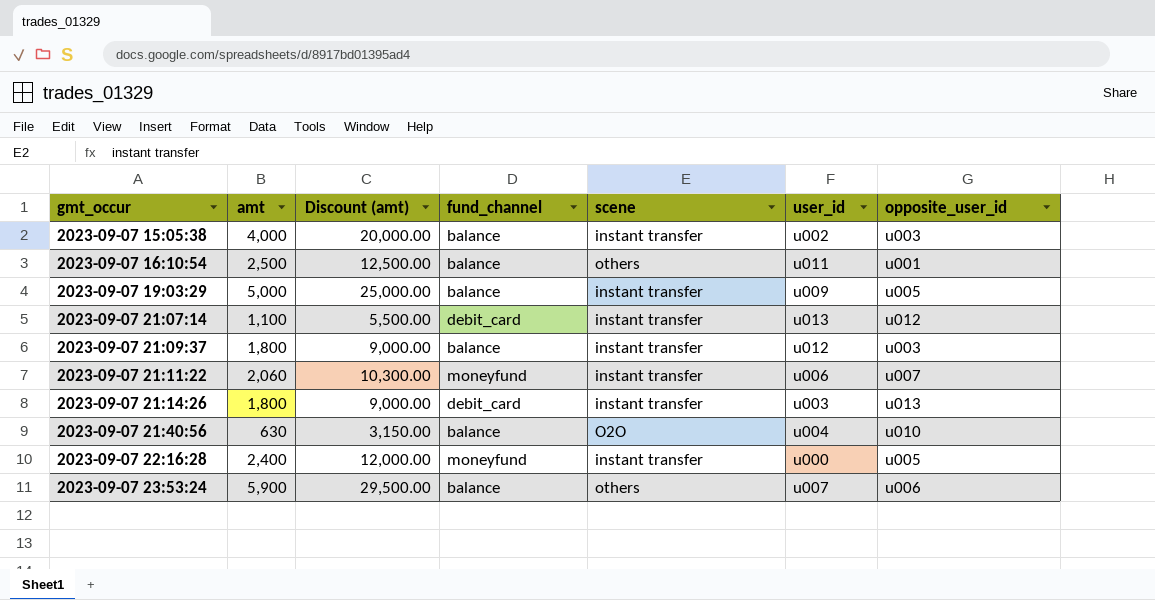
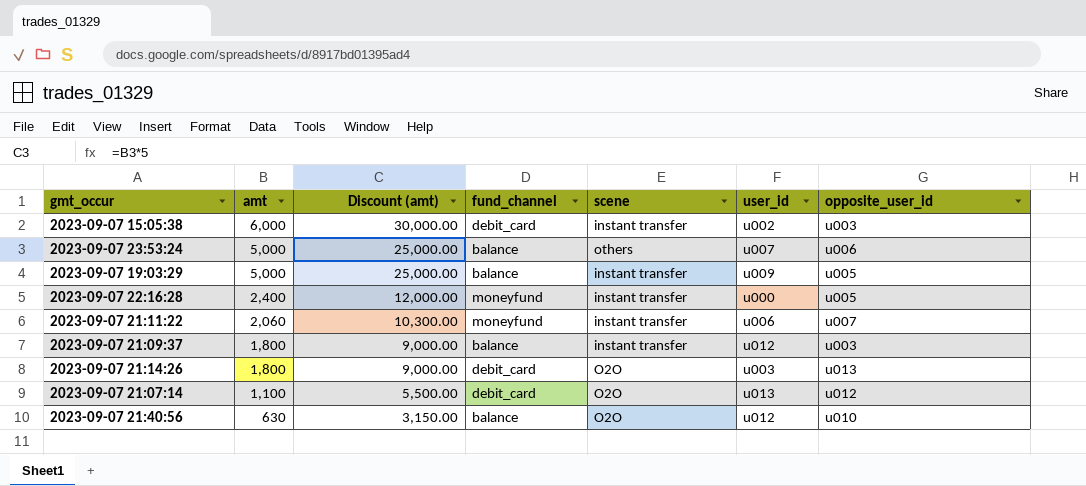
row order: gmt_occur ascending -> amt descending
row 2023-09-07 16:10:54: 2,500 | 12,500.00 | balance | others | u011 | u001 -> none
2023-09-07 15:05:38 | amt: 4,000 -> 6,000
2023-09-07 15:05:38 | Discount (amt): 20,000.00 -> 30,000.00
2023-09-07 15:05:38 | fund_channel: balance -> debit_card
2023-09-07 23:53:24 | amt: 5,900 -> 5,000
2023-09-07 23:53:24 | Discount (amt): 29,500.00 -> 25,000.00
2023-09-07 21:14:26 | scene: instant transfer -> O2O
2023-09-07 21:07:14 | scene: instant transfer -> O2O
2023-09-07 21:40:56 | user_id: u004 -> u012

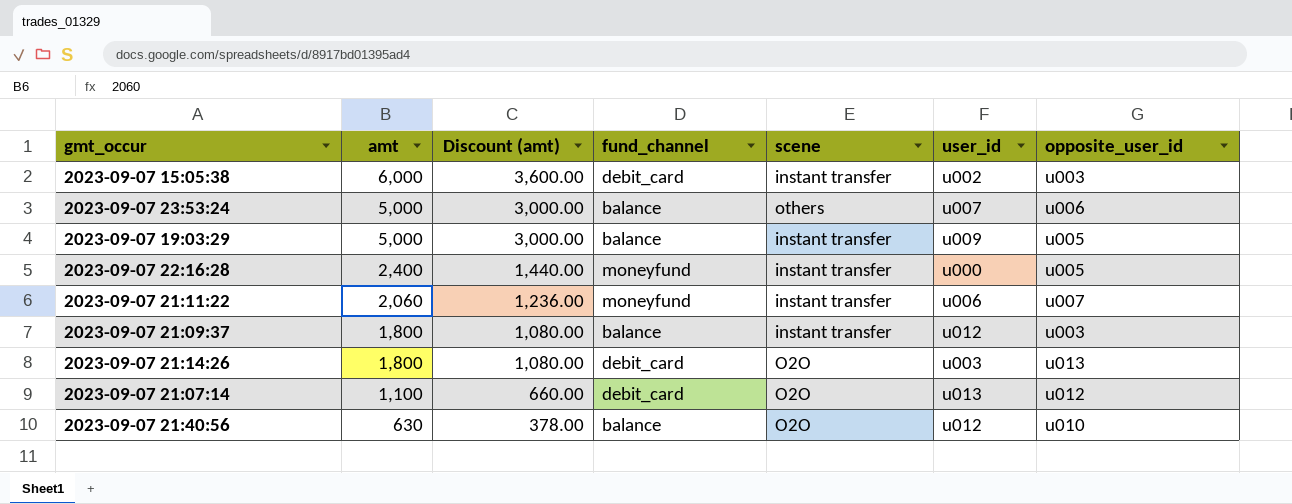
column Discount (amt) | formula: [amt] * 5 -> [amt] * 0.6

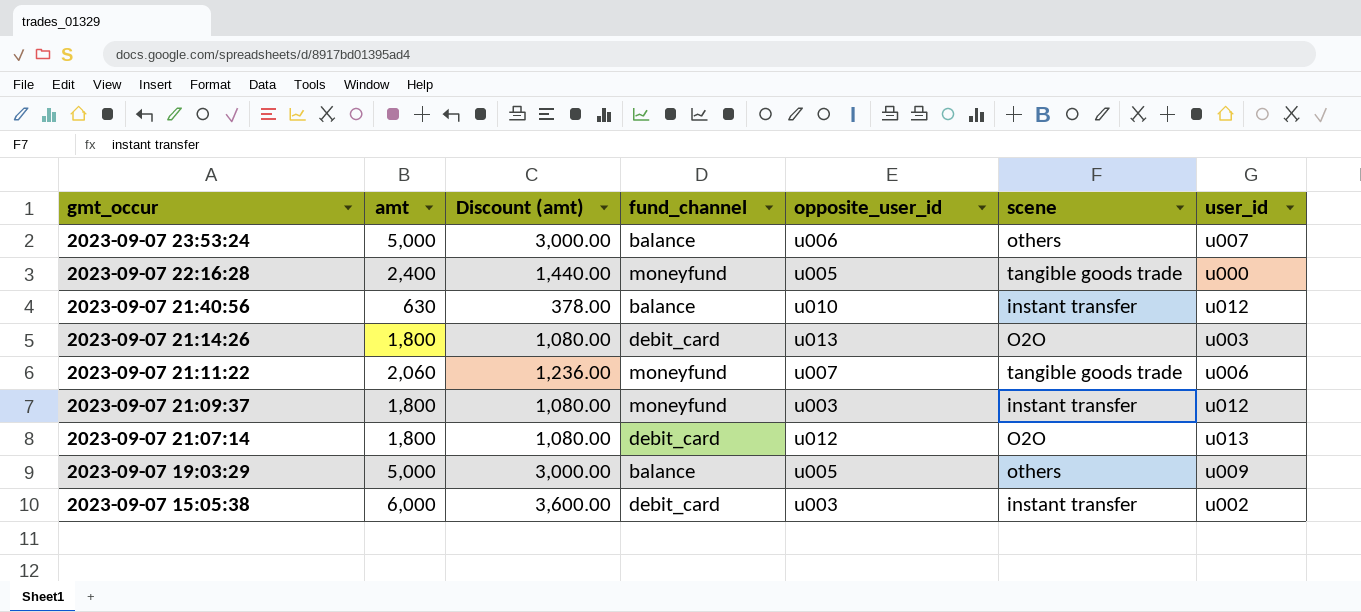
row order: amt descending -> gmt_occur descending
column opposite_user_id | position: 7 -> 5
2023-09-07 22:16:28 | scene: instant transfer -> tangible goods trade
2023-09-07 21:40:56 | scene: O2O -> instant transfer
2023-09-07 21:11:22 | scene: instant transfer -> tangible goods trade
2023-09-07 21:09:37 | fund_channel: balance -> moneyfund
2023-09-07 21:07:14 | amt: 1,100 -> 1,800
2023-09-07 21:07:14 | Discount (amt): 660.00 -> 1,080.00
2023-09-07 19:03:29 | scene: instant transfer -> others

